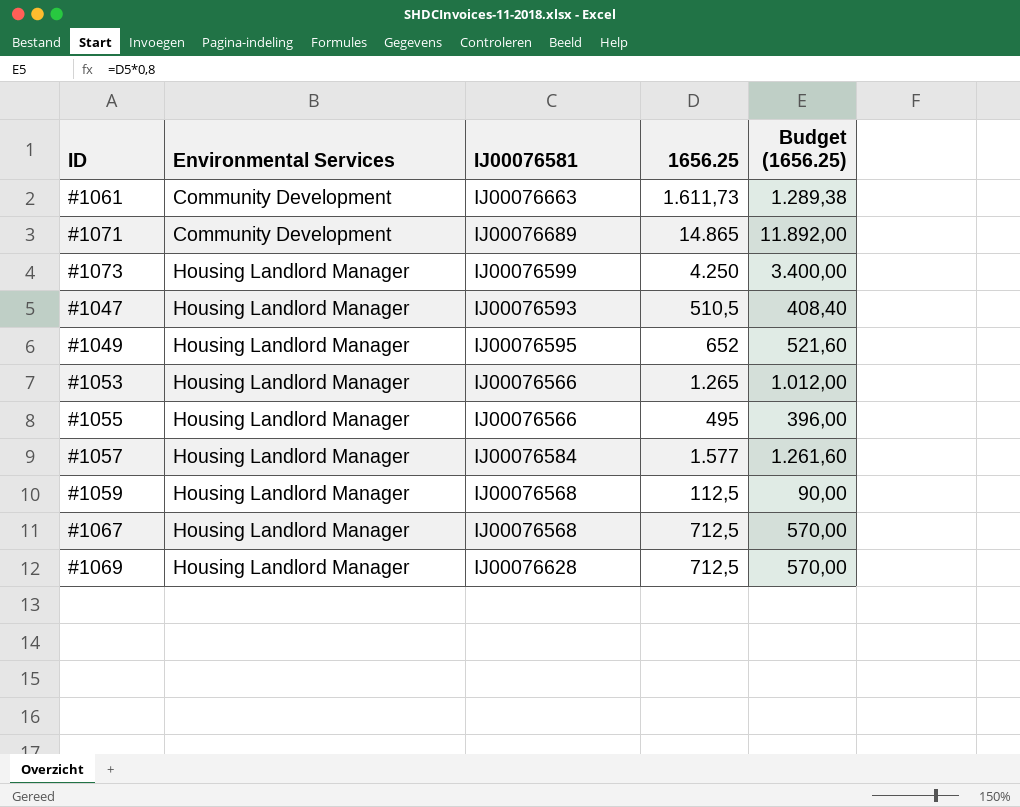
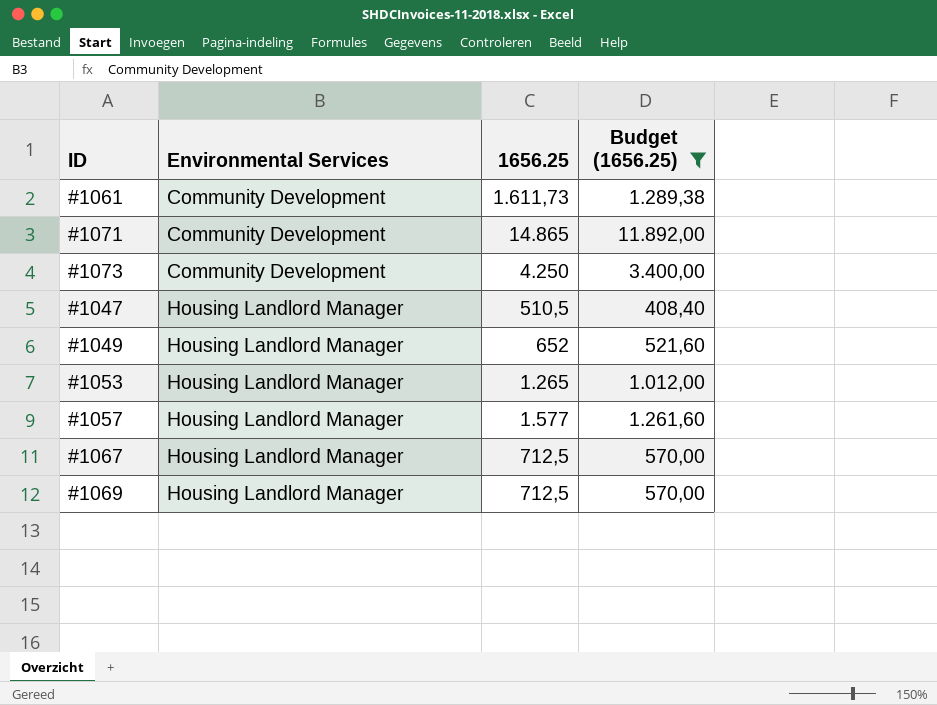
filter: none -> Budget (1656.25) >= 408,40
column IJ00076581 | position: 3 -> none
#1073 | Environmental Services: Housing Landlord Manager -> Community Development

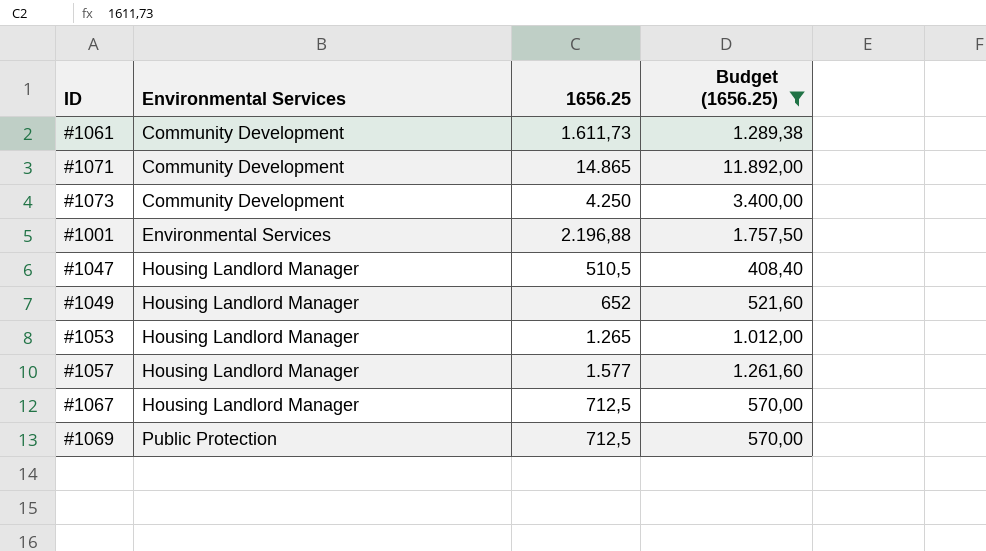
row #1001: none -> Environmental Services | 2.196,88 | 1.757,50
#1069 | Environmental Services: Housing Landlord Manager -> Public Protection

